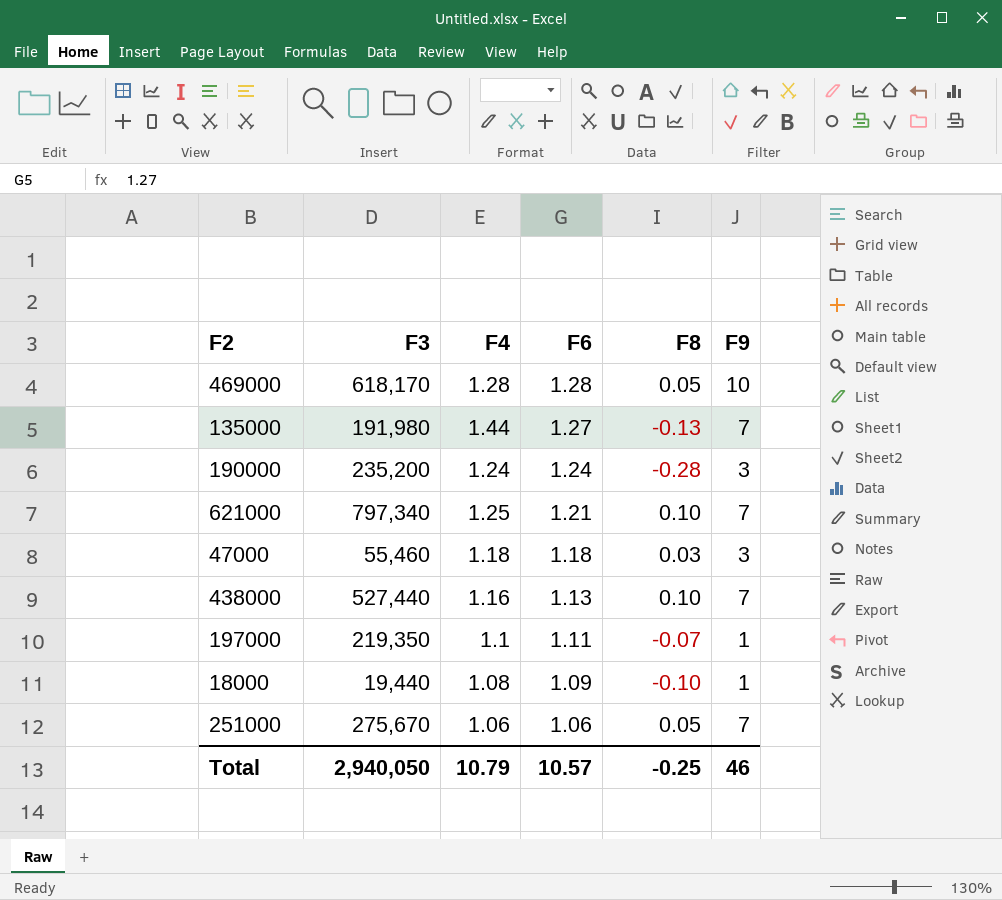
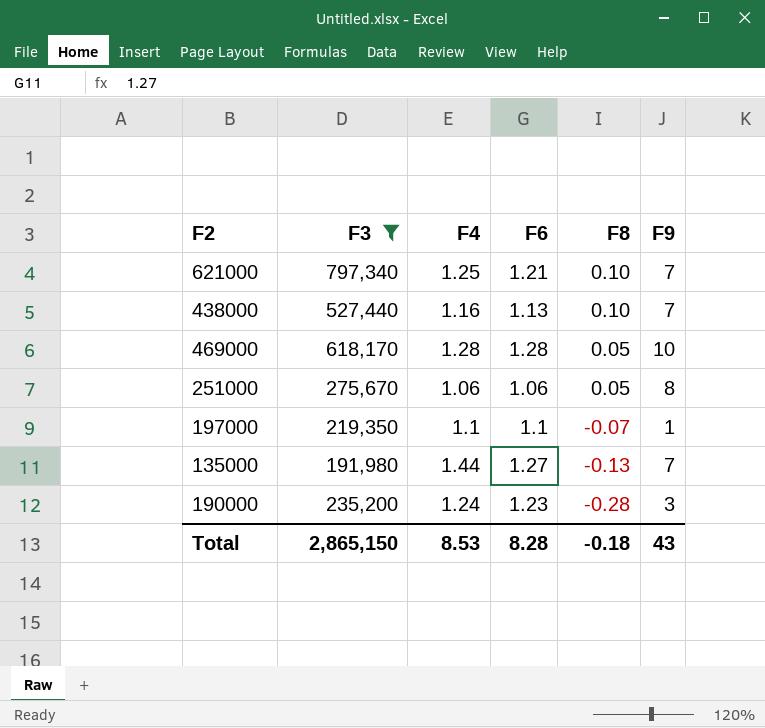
filter: none -> F3 >= 191,980
row order: F6 descending -> F8 descending
251000 | F9: 7 -> 8
197000 | F6: 1.11 -> 1.1
190000 | F6: 1.24 -> 1.23
Total | F3: 2,940,050 -> 2,865,150
Total | F4: 10.79 -> 8.53
Total | F6: 10.57 -> 8.28
Total | F8: -0.25 -> -0.18
Total | F9: 46 -> 43

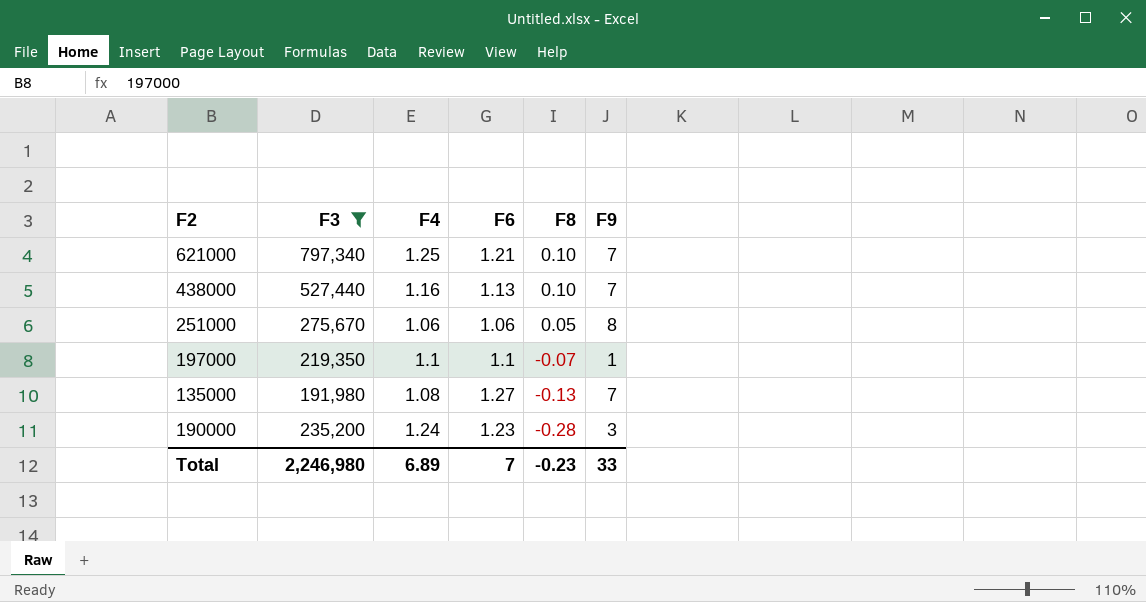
row 469000: 618,170 | 1.28 | 1.28 | 0.05 | 10 -> none
135000 | F4: 1.44 -> 1.08
Total | F3: 2,865,150 -> 2,246,980
Total | F4: 8.53 -> 6.89
Total | F6: 8.28 -> 7
Total | F8: -0.18 -> -0.23
Total | F9: 43 -> 33

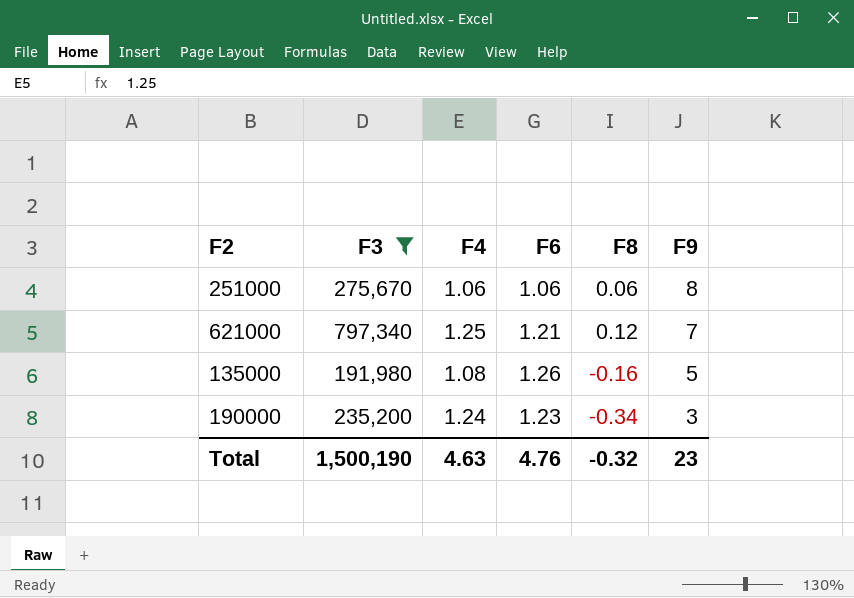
row order: F8 descending -> F9 descending
row 438000: 527,440 | 1.16 | 1.13 | 0.10 | 7 -> none
row 197000: 219,350 | 1.1 | 1.1 | -0.07 | 1 -> none
251000 | F8: 0.05 -> 0.06
621000 | F8: 0.10 -> 0.12
135000 | F6: 1.27 -> 1.26
135000 | F8: -0.13 -> -0.16
135000 | F9: 7 -> 5
190000 | F8: -0.28 -> -0.34
Total | F3: 2,246,980 -> 1,500,190
Total | F4: 6.89 -> 4.63
Total | F6: 7 -> 4.76
Total | F8: -0.23 -> -0.32
Total | F9: 33 -> 23

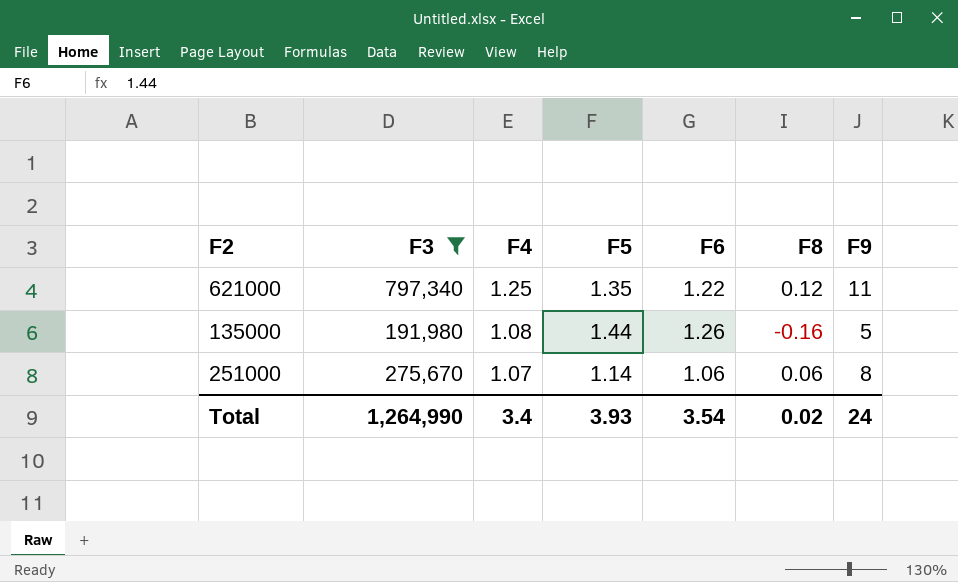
row order: F9 descending -> F4 descending
column F5 | position: none -> 4
row 190000: 235,200 | 1.24 | 1.23 | -0.34 | 3 -> none
621000 | F6: 1.21 -> 1.22
621000 | F9: 7 -> 11
251000 | F4: 1.06 -> 1.07
Total | F3: 1,500,190 -> 1,264,990
Total | F4: 4.63 -> 3.4
Total | F6: 4.76 -> 3.54
Total | F8: -0.32 -> 0.02
Total | F9: 23 -> 24

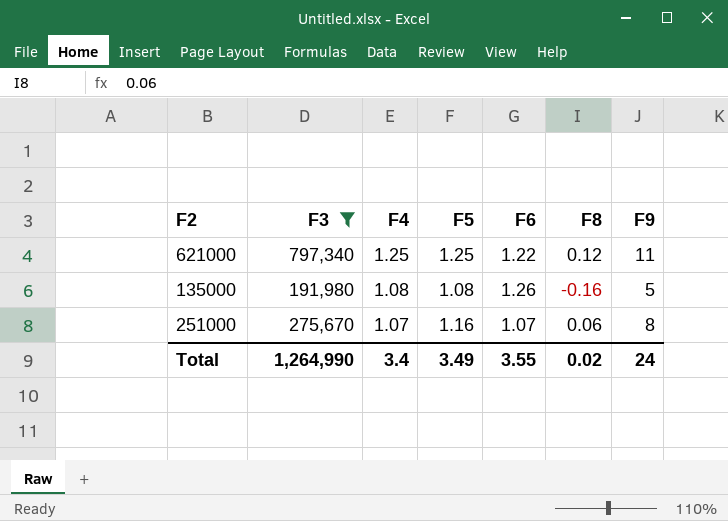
621000 | F5: 1.35 -> 1.25
135000 | F5: 1.44 -> 1.08
251000 | F5: 1.14 -> 1.16
251000 | F6: 1.06 -> 1.07
Total | F5: 3.93 -> 3.49
Total | F6: 3.54 -> 3.55

